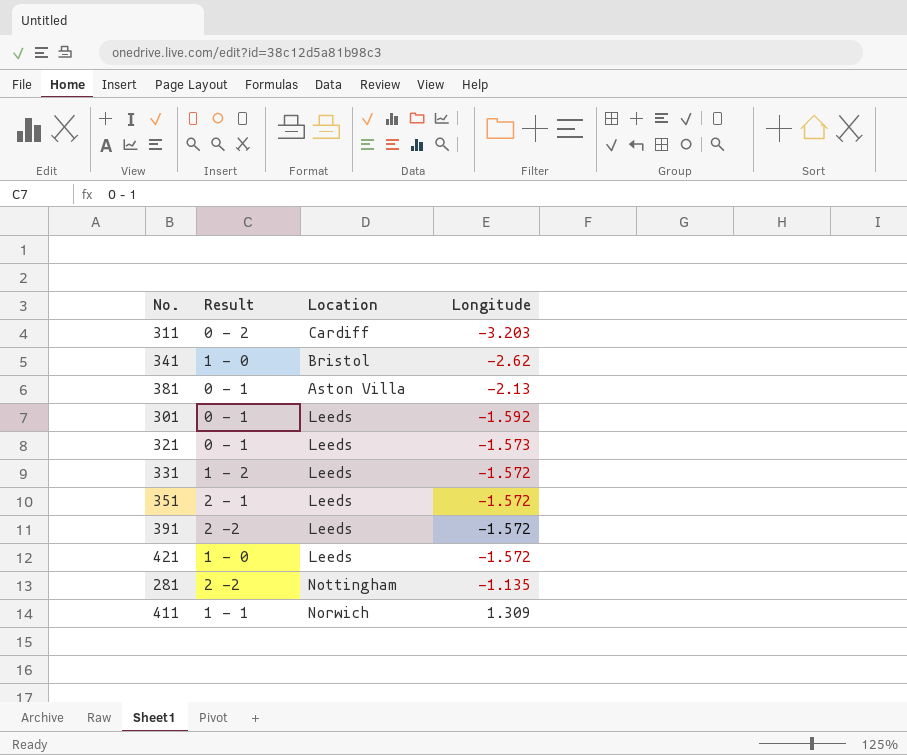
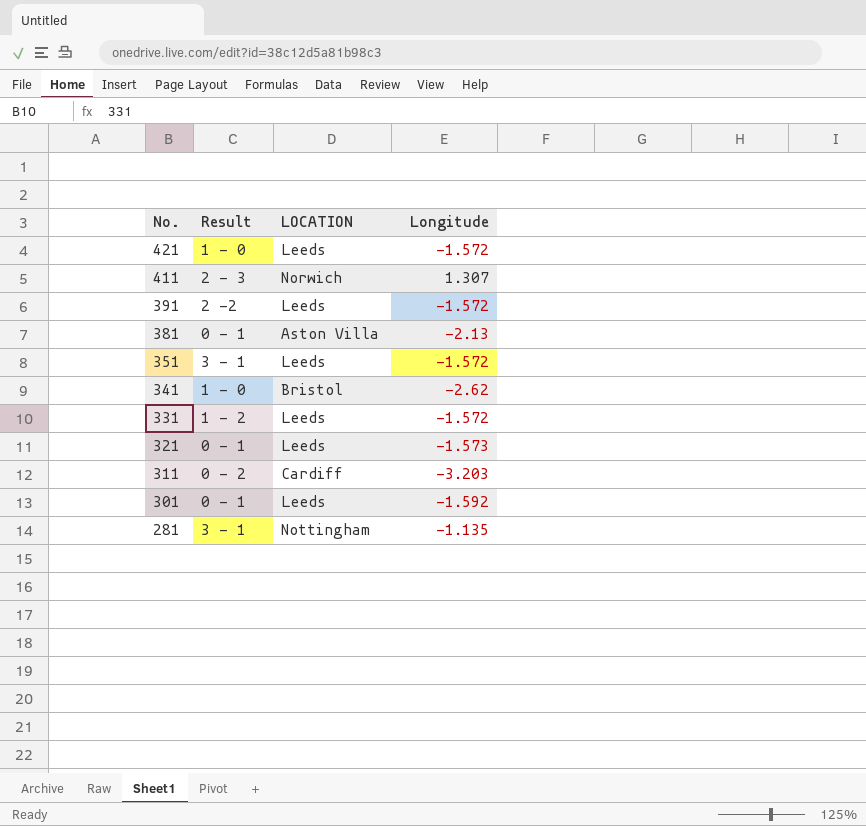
row order: Longitude ascending -> No. descending
column name: Location -> LOCATION
411 | Result: 1 - 1 -> 2 - 3
411 | Longitude: 1.309 -> 1.307
351 | Result: 2 - 1 -> 3 - 1
281 | Result: 2 -2 -> 3 - 1

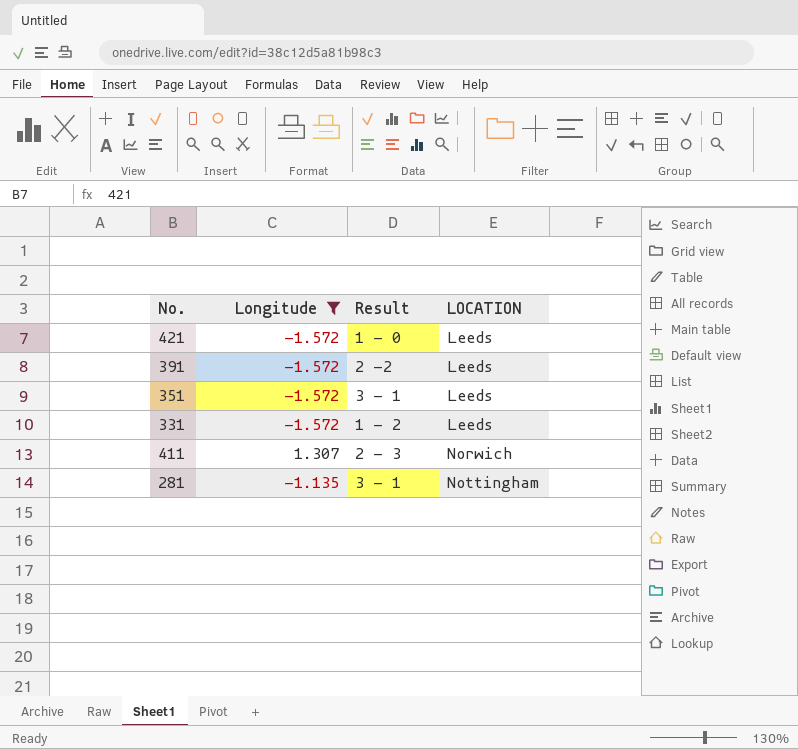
filter: none -> Longitude >= -1.572
row order: No. descending -> LOCATION ascending
column Longitude | position: 4 -> 2

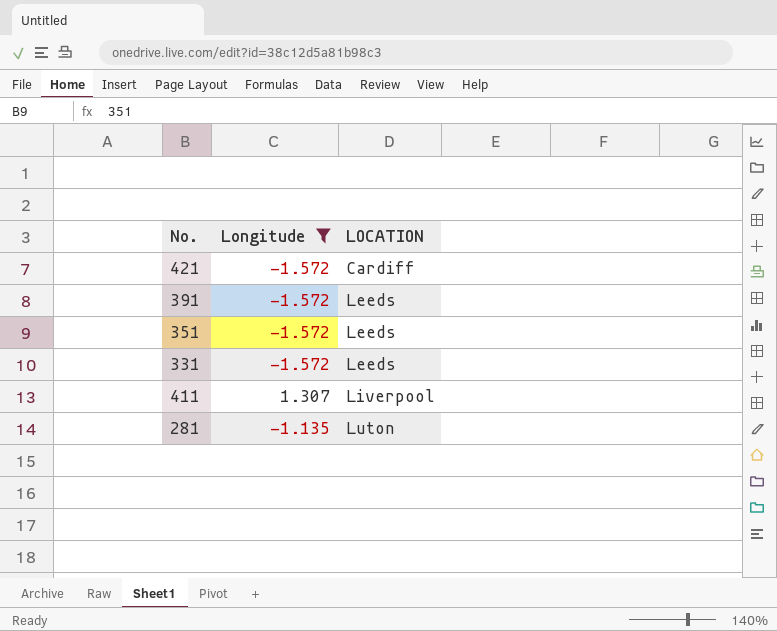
column Result | position: 3 -> none
421 | LOCATION: Leeds -> Cardiff
411 | LOCATION: Norwich -> Liverpool
281 | LOCATION: Nottingham -> Luton

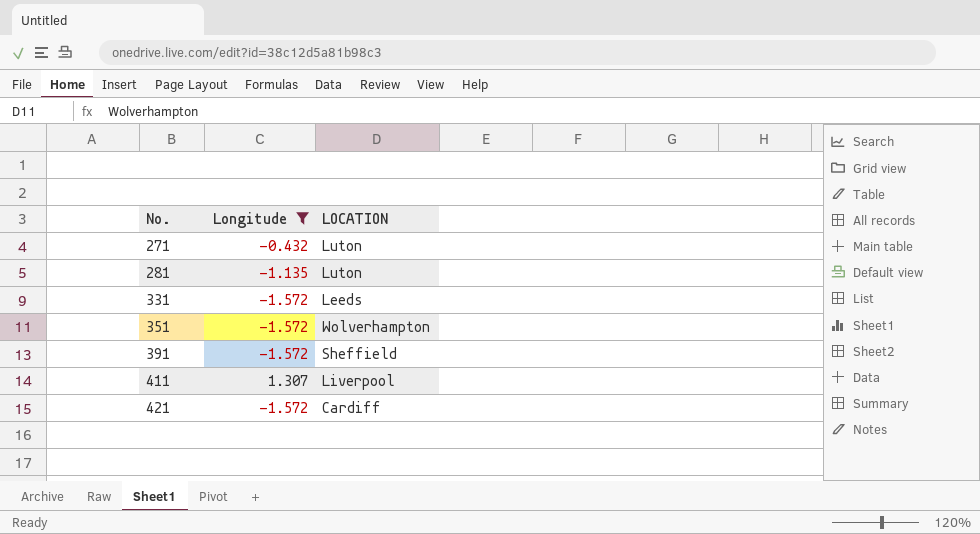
row order: LOCATION ascending -> No. ascending
row 271: none -> -0.432 | Luton
351 | LOCATION: Leeds -> Wolverhampton
391 | LOCATION: Leeds -> Sheffield

